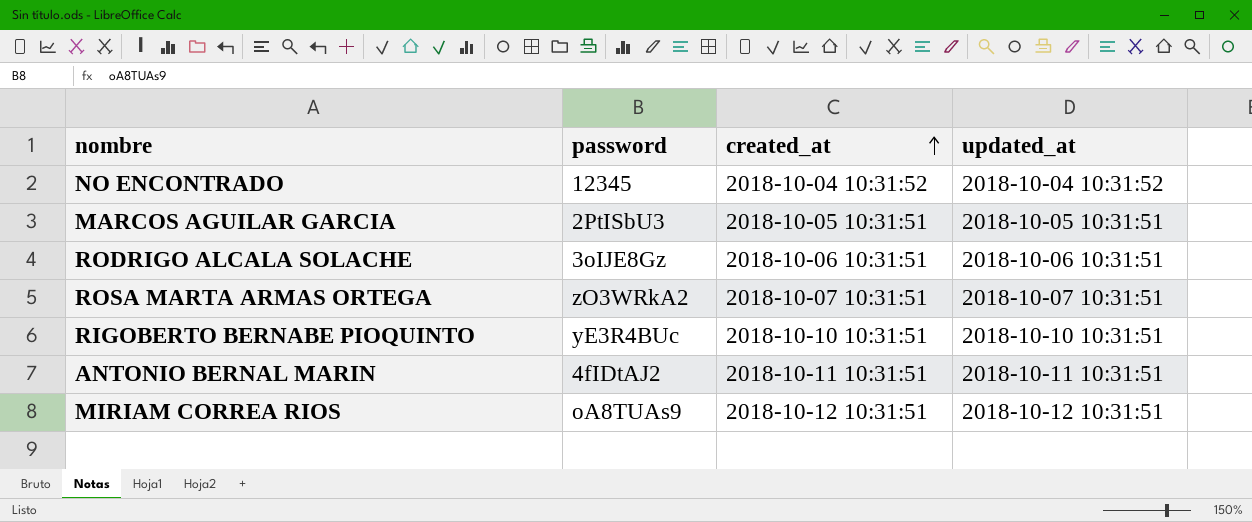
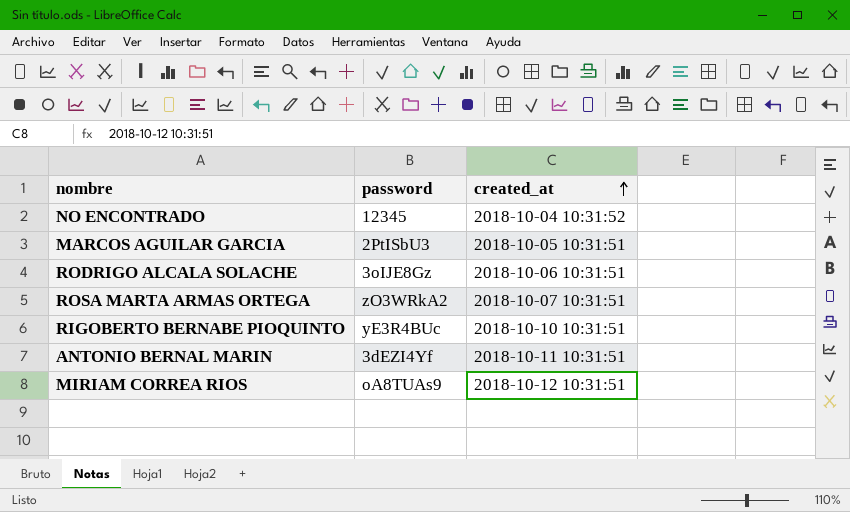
column updated_at | position: 4 -> none
ANTONIO BERNAL MARIN | password: 4fIDtAJ2 -> 3dEZI4Yf

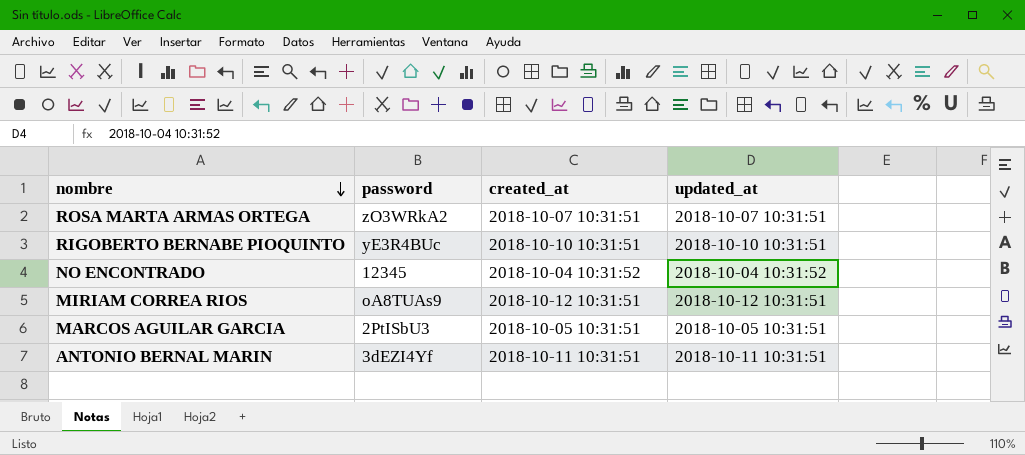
row order: created_at ascending -> nombre descending
column updated_at | position: none -> 4
row RODRIGO ALCALA SOLACHE: 3oIJE8Gz | 2018-10-06 10:31:51 -> none

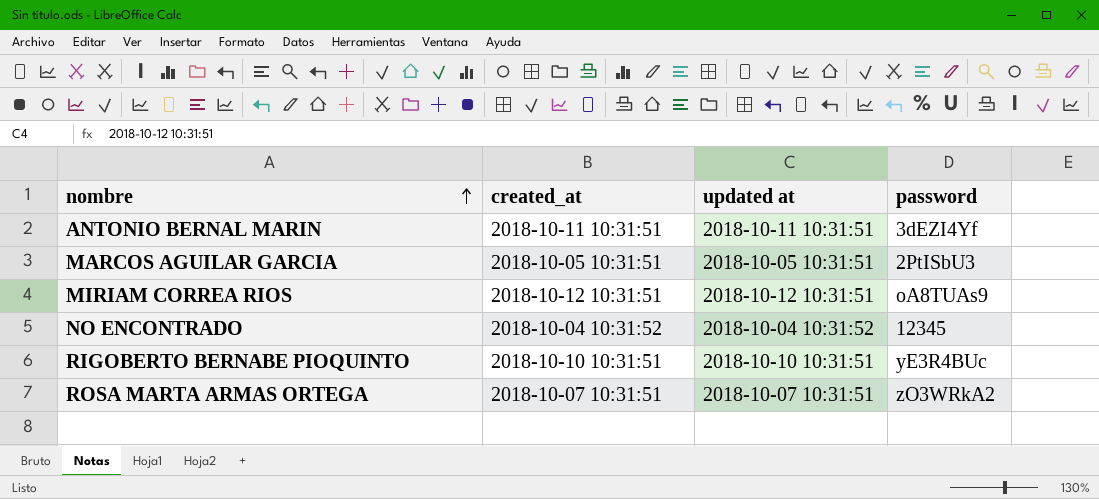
row order: nombre descending -> nombre ascending
column name: updated_at -> updated at
column password | position: 2 -> 4

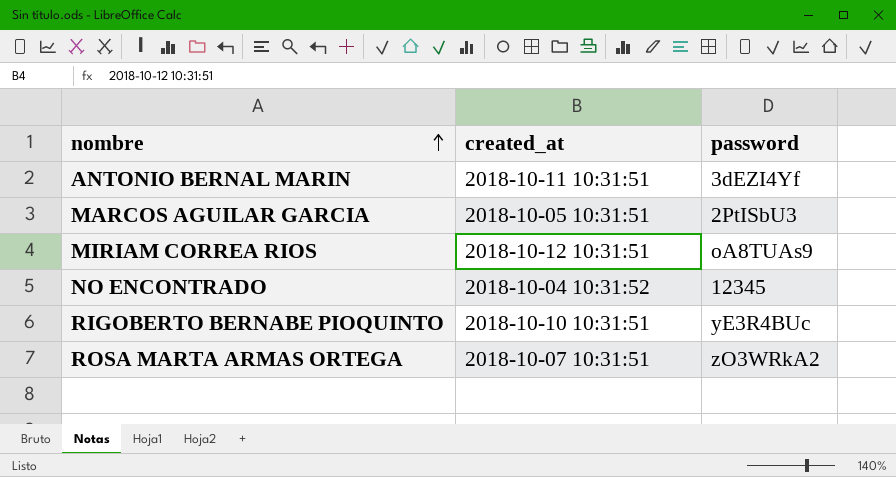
column updated at | position: 3 -> none

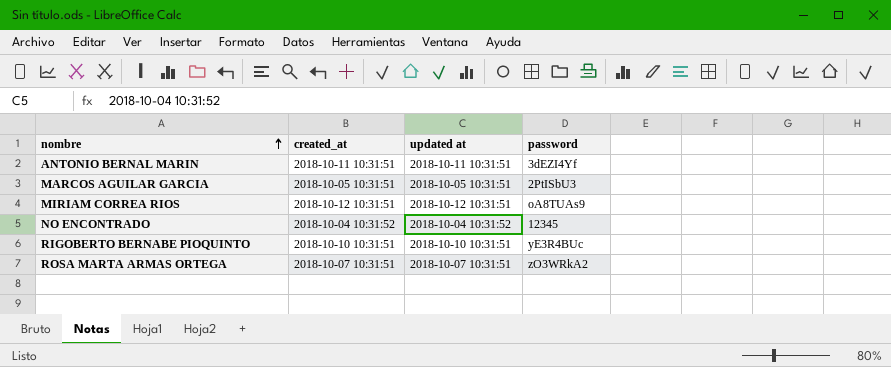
column updated at | position: none -> 3

